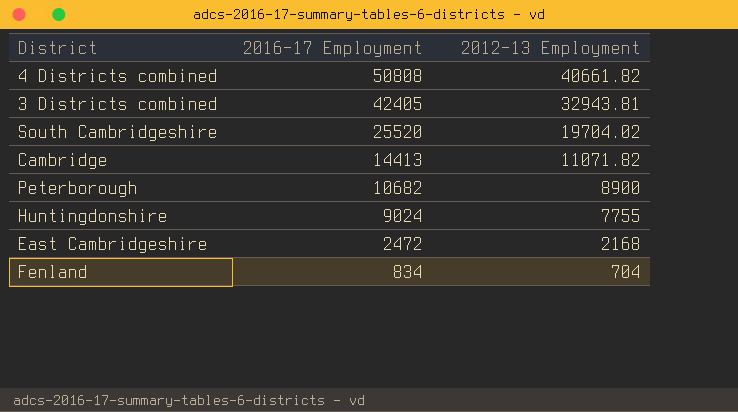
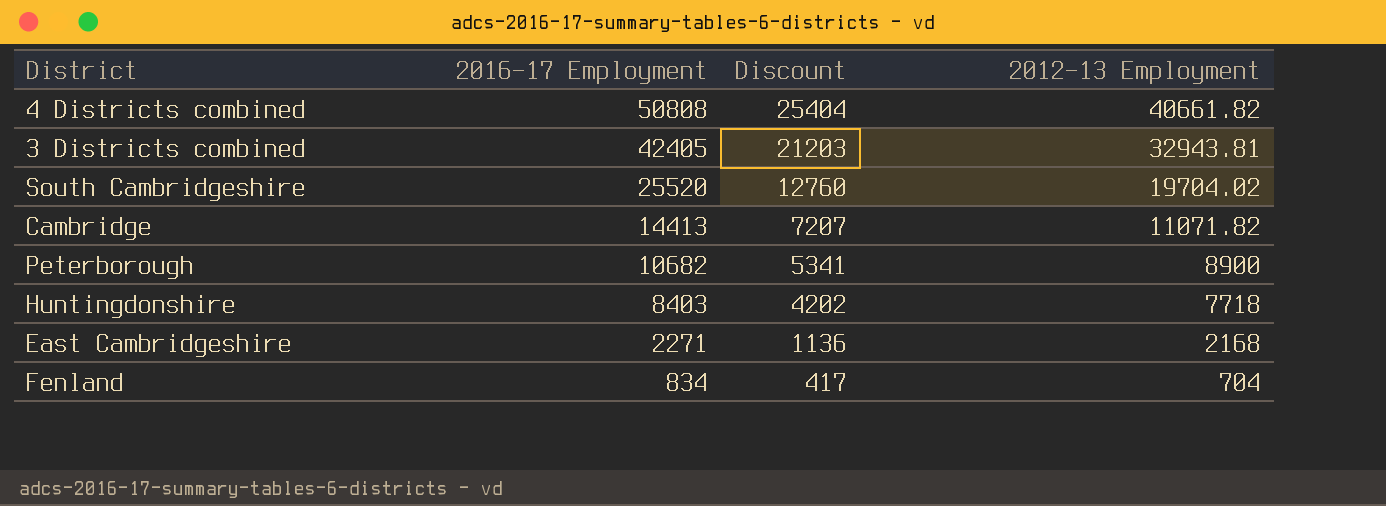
column Discount | formula: none -> [2016-17 Employment] * 0.5
Huntingdonshire | 2016-17 Employment: 9024 -> 8403
Huntingdonshire | 2012-13 Employment: 7755 -> 7718
East Cambridgeshire | 2016-17 Employment: 2472 -> 2271

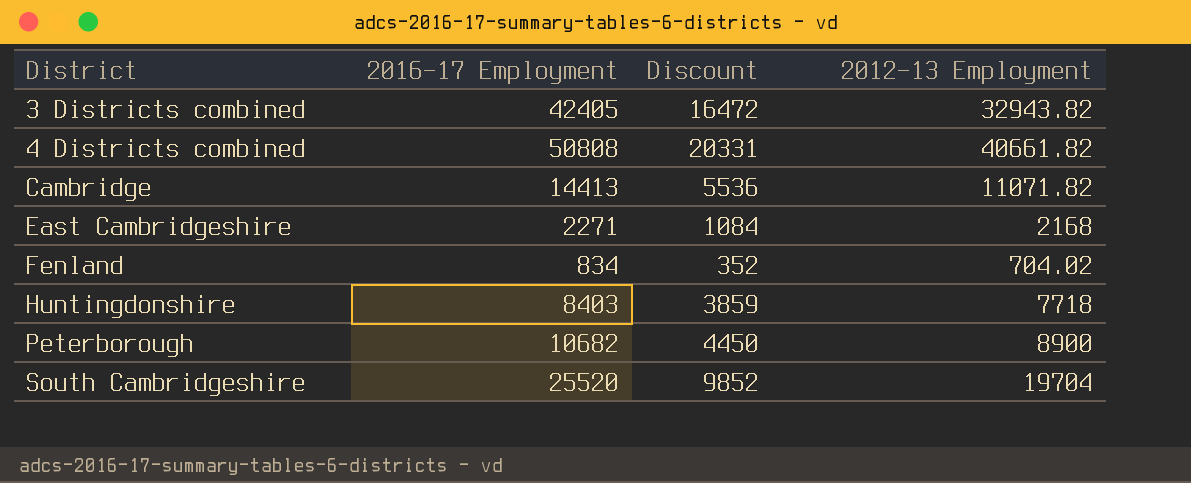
row order: 2016-17 Employment descending -> District ascending
column Discount | formula: [2016-17 Employment] * 0.5 -> [2012-13 Employment] * 0.5
3 Districts combined | 2012-13 Employment: 32943.81 -> 32943.82
Fenland | 2012-13 Employment: 704 -> 704.02
South Cambridgeshire | 2012-13 Employment: 19704.02 -> 19704

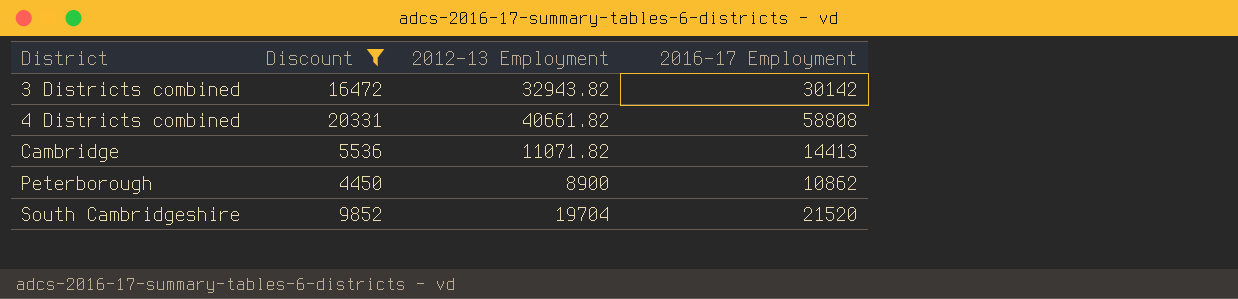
filter: none -> Discount >= 4450
column 2016-17 Employment | position: 2 -> 4
3 Districts combined | 2016-17 Employment: 42405 -> 30142
4 Districts combined | 2016-17 Employment: 50808 -> 58808
Peterborough | 2016-17 Employment: 10682 -> 10862
South Cambridgeshire | 2016-17 Employment: 25520 -> 21520

